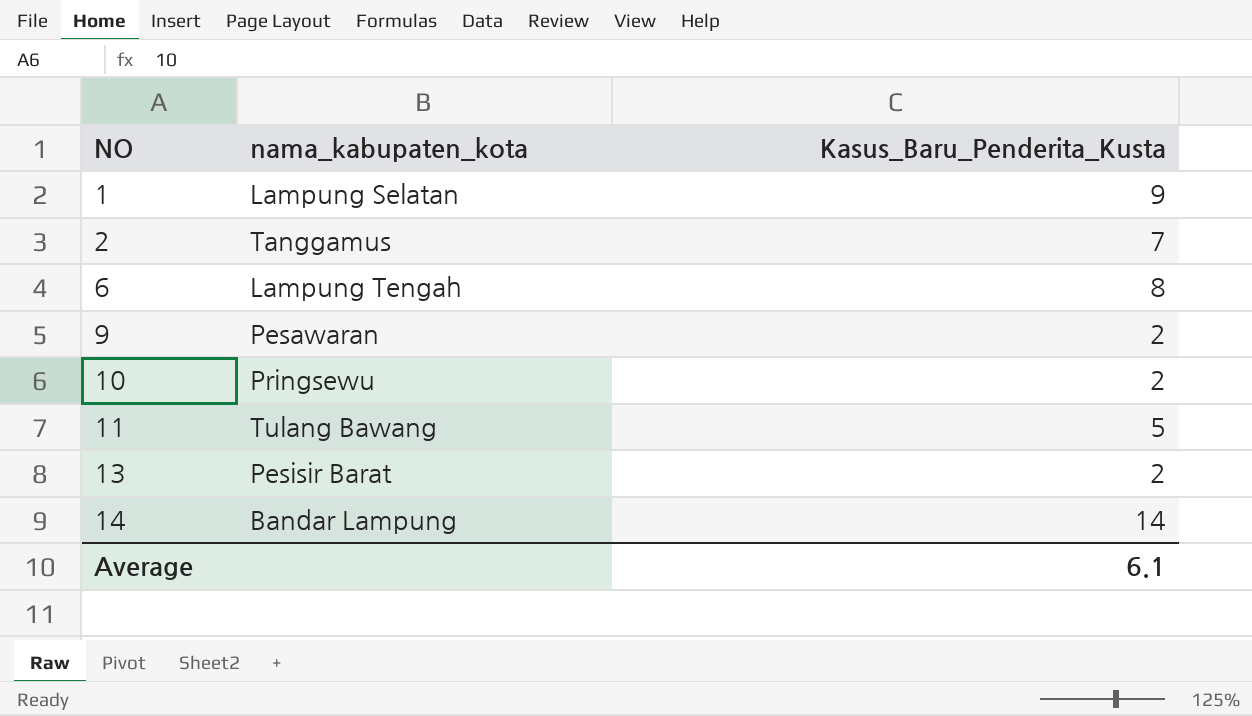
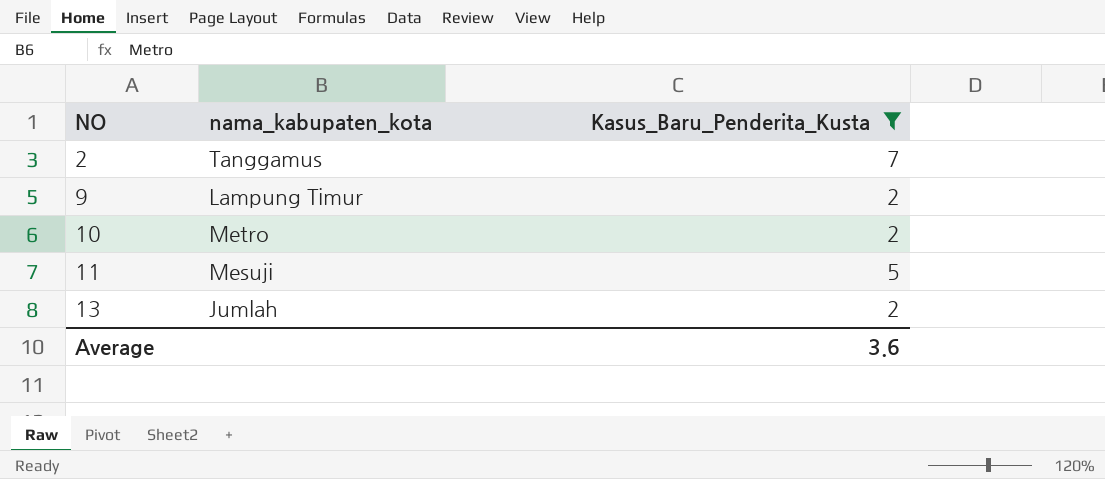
filter: none -> Kasus_Baru_Penderita_Kusta <= 7
9 | nama_kabupaten_kota: Pesawaran -> Lampung Timur
10 | nama_kabupaten_kota: Pringsewu -> Metro
11 | nama_kabupaten_kota: Tulang Bawang -> Mesuji
13 | nama_kabupaten_kota: Pesisir Barat -> Jumlah
Average | Kasus_Baru_Penderita_Kusta: 6.1 -> 3.6

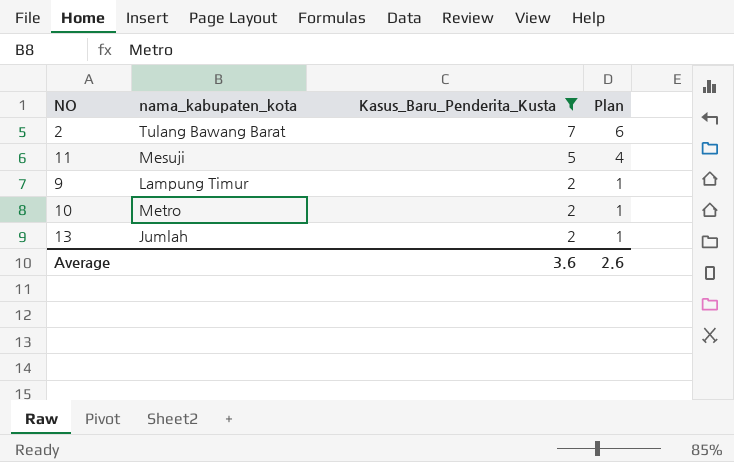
row order: NO ascending -> Kasus_Baru_Penderita_Kusta descending
column Plan | formula: none -> [Kasus_Baru_Penderita_Kusta] - 1
2 | nama_kabupaten_kota: Tanggamus -> Tulang Bawang Barat

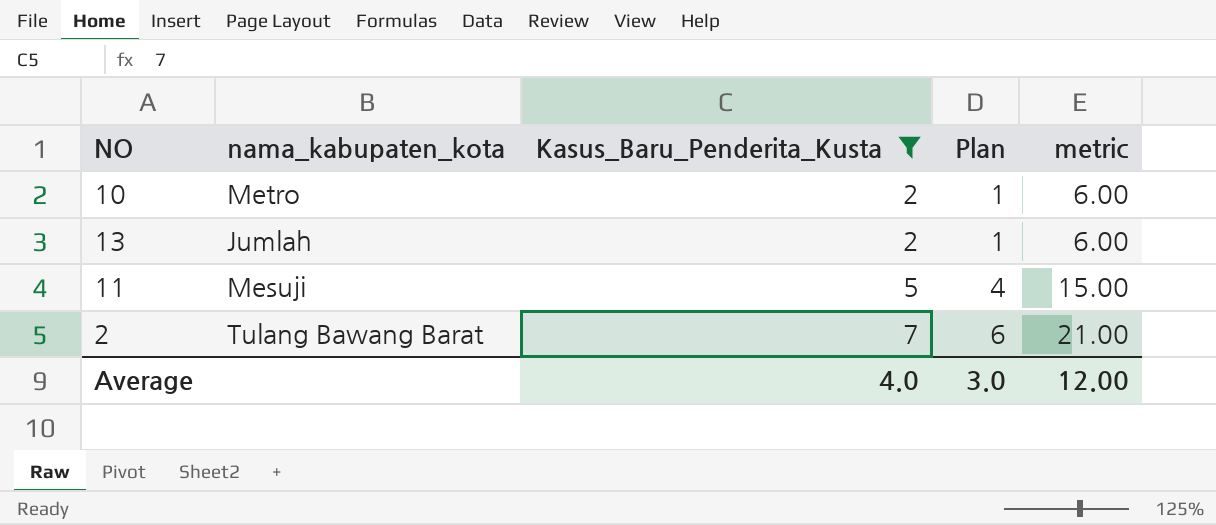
row order: Kasus_Baru_Penderita_Kusta descending -> Kasus_Baru_Penderita_Kusta ascending
column metric | formula: none -> [Kasus_Baru_Penderita_Kusta] * 3
row 9: Lampung Timur | 2 | 1 -> none
Average | Kasus_Baru_Penderita_Kusta: 3.6 -> 4.0
Average | Plan: 2.6 -> 3.0

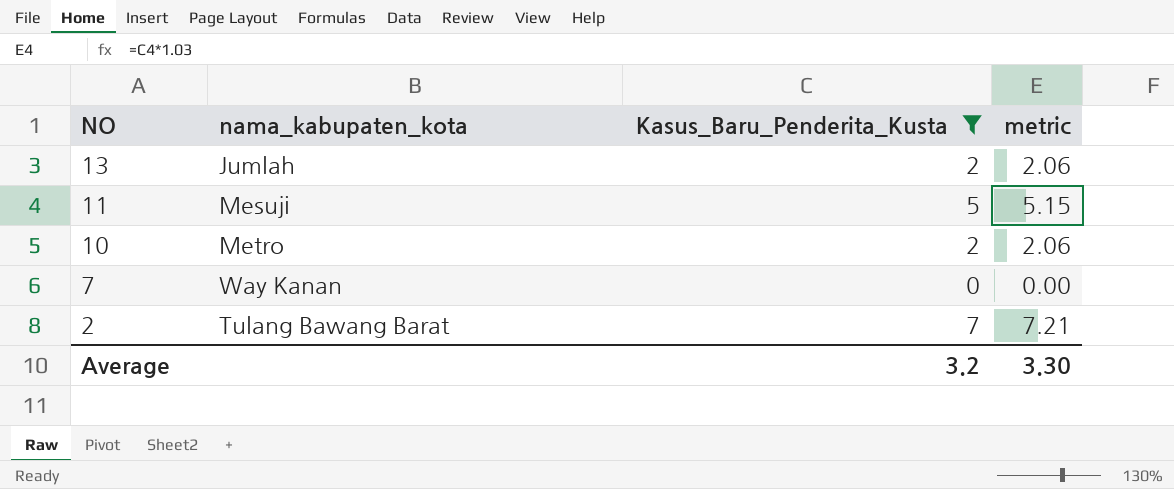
row order: Kasus_Baru_Penderita_Kusta ascending -> NO descending
column Plan | formula: [Kasus_Baru_Penderita_Kusta] - 1 -> none
column metric | formula: [Kasus_Baru_Penderita_Kusta] * 3 -> [Kasus_Baru_Penderita_Kusta] * 1.03
row 7: none -> Way Kanan | 0 | 0.00
Average | Kasus_Baru_Penderita_Kusta: 4.0 -> 3.2
Average | metric: 12.00 -> 3.30

